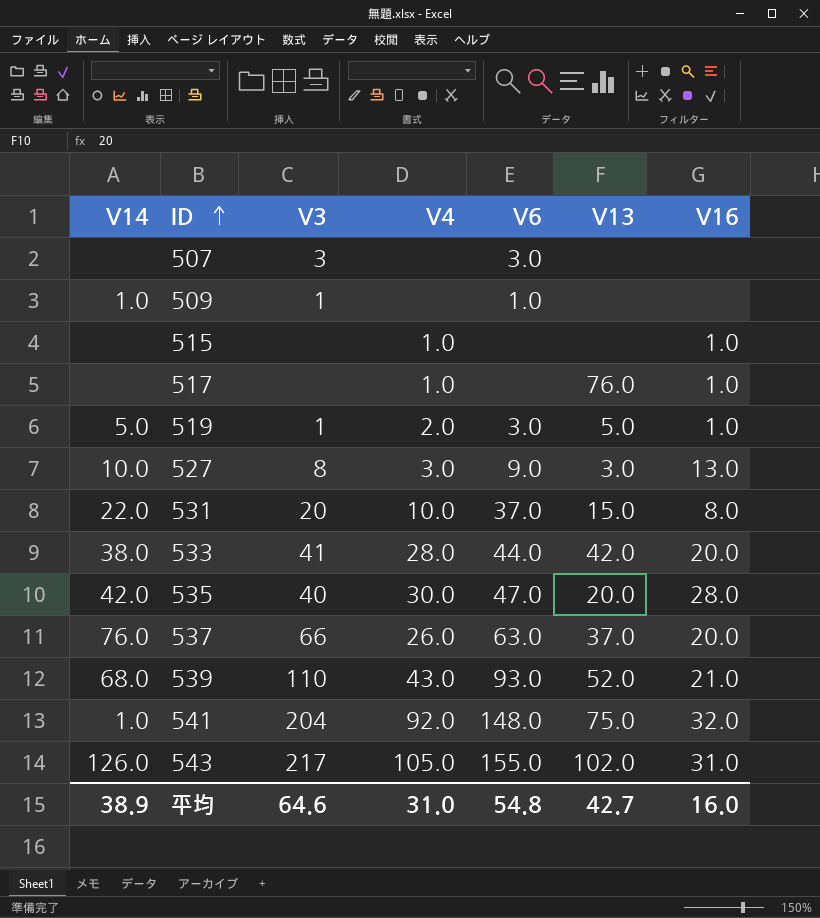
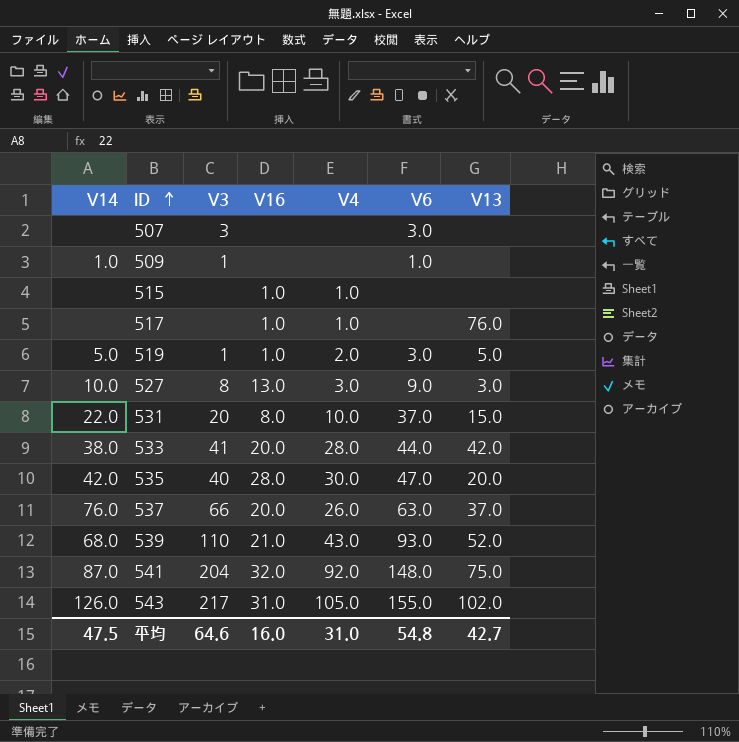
column V16 | position: 7 -> 4
541 | V14: 1.0 -> 87.0
平均 | V14: 38.9 -> 47.5

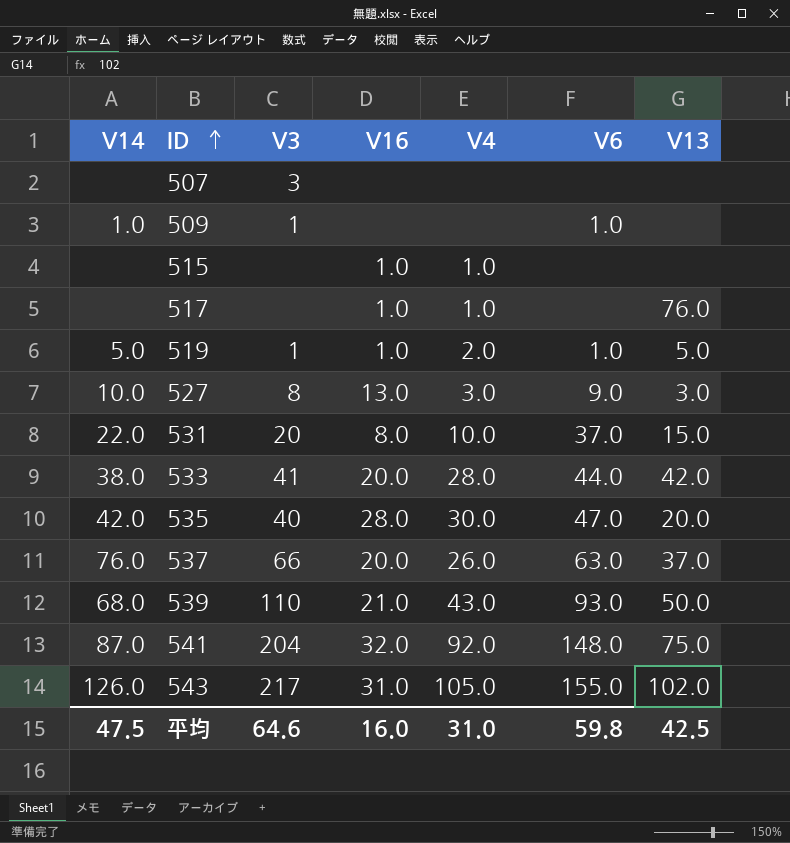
507 | V6: 3.0 -> none
519 | V6: 3.0 -> 1.0
539 | V13: 52.0 -> 50.0
平均 | V6: 54.8 -> 59.8
平均 | V13: 42.7 -> 42.5

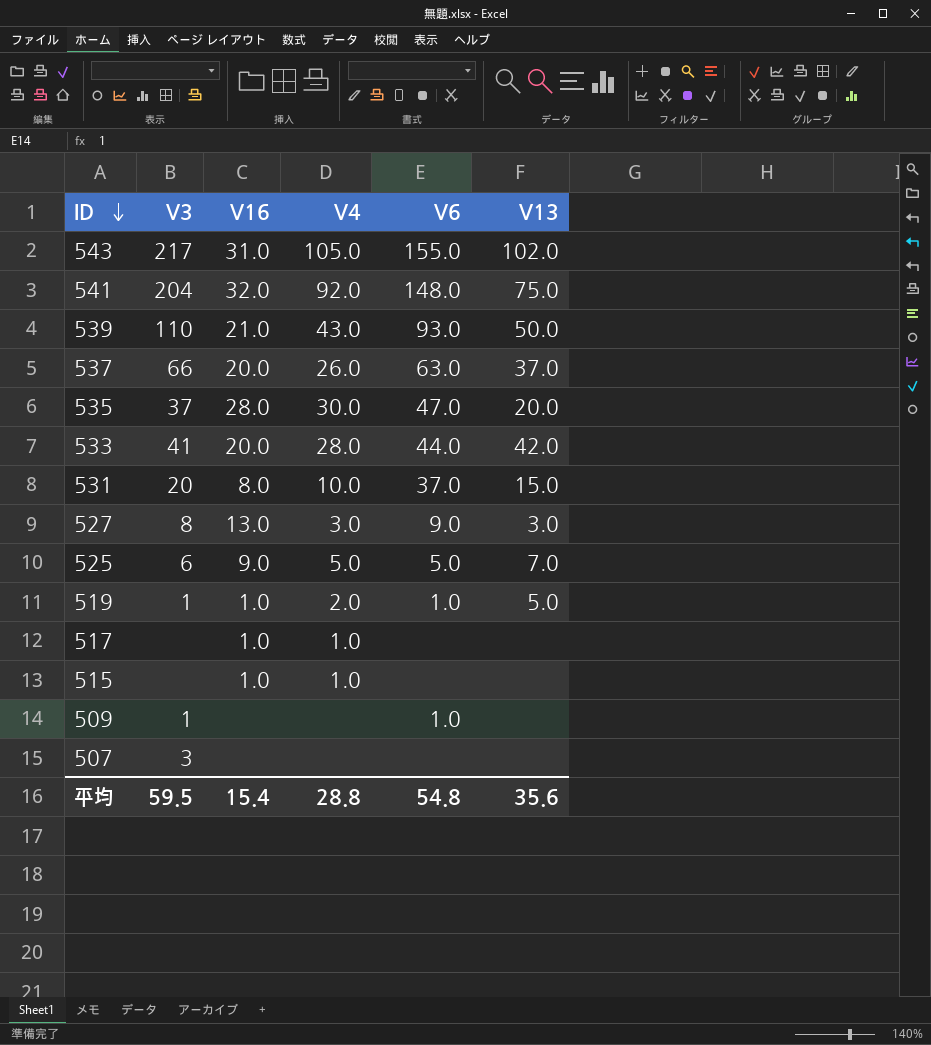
row order: ID ascending -> ID descending
column V14 | position: 1 -> none
535 | V3: 40 -> 37
row 525: none -> 6 | 9.0 | 5.0 | 5.0 | 7.0
517 | V13: 76.0 -> none
平均 | V3: 64.6 -> 59.5
平均 | V16: 16.0 -> 15.4
平均 | V4: 31.0 -> 28.8
平均 | V6: 59.8 -> 54.8
平均 | V13: 42.5 -> 35.6

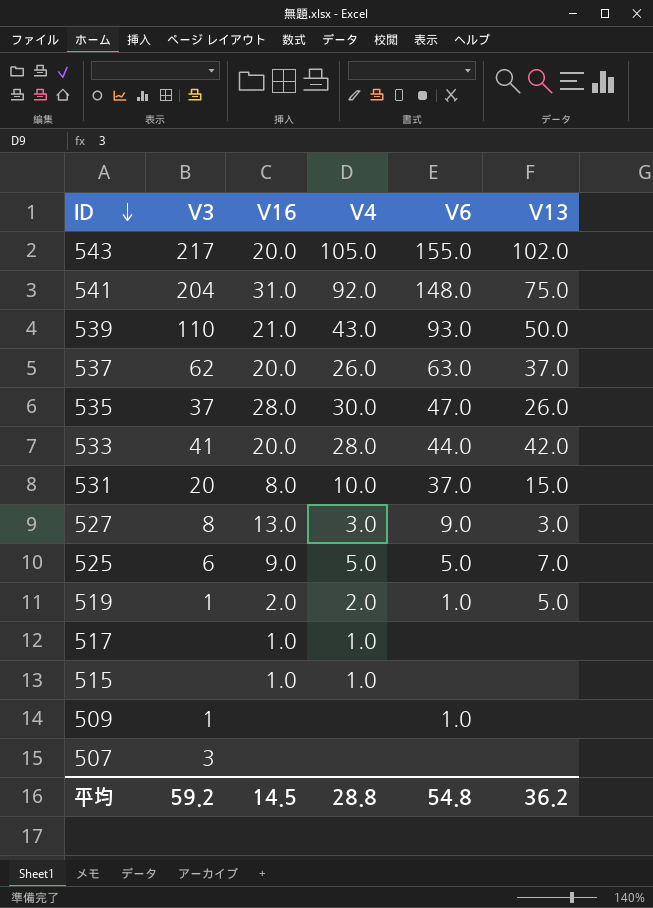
543 | V16: 31.0 -> 20.0
541 | V16: 32.0 -> 31.0
537 | V3: 66 -> 62
535 | V13: 20.0 -> 26.0
519 | V16: 1.0 -> 2.0
平均 | V3: 59.5 -> 59.2
平均 | V16: 15.4 -> 14.5
平均 | V13: 35.6 -> 36.2

